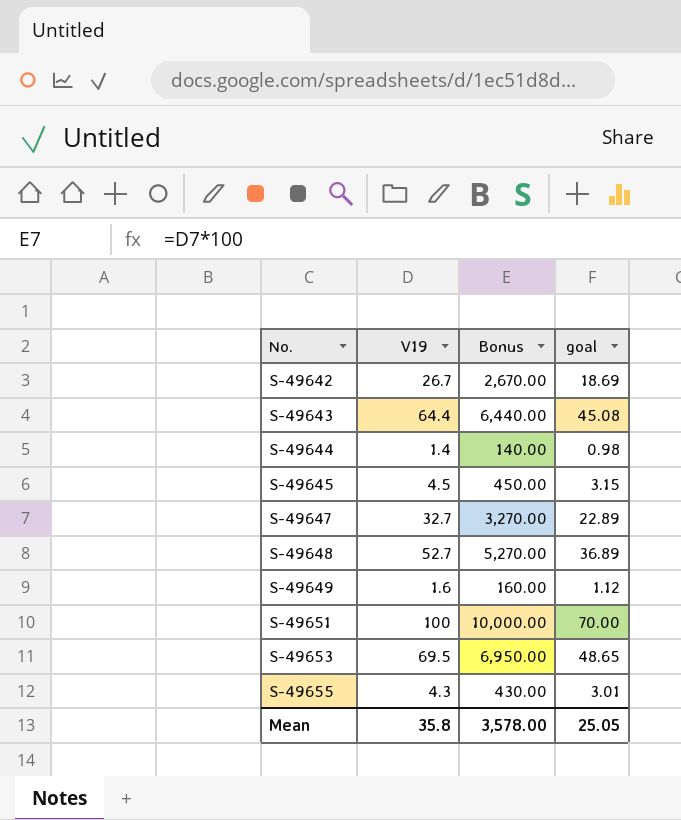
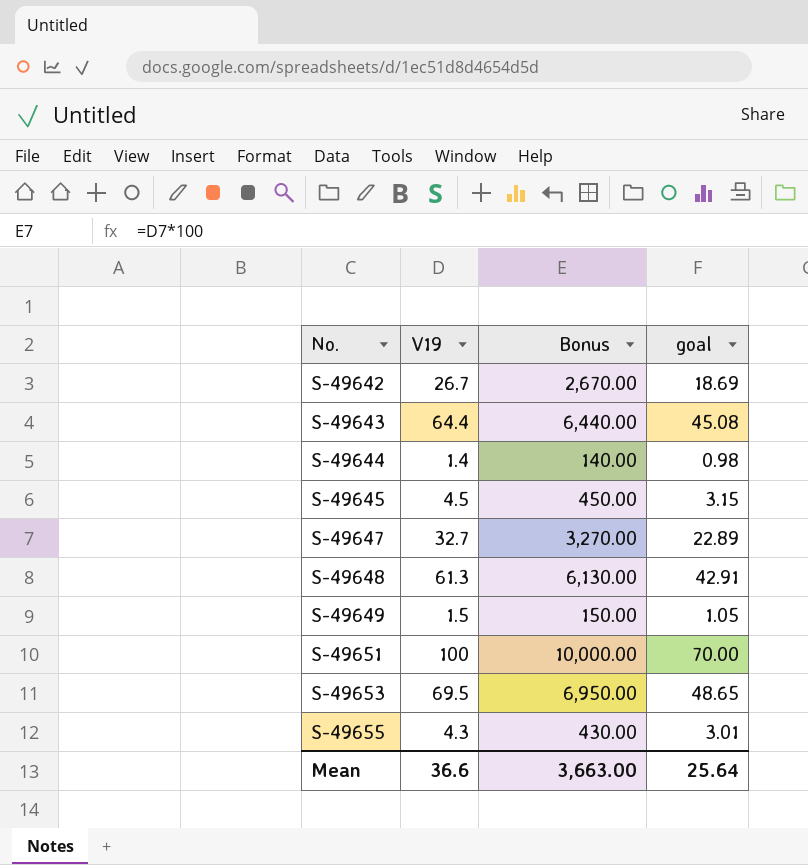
S-49648 | V19: 52.7 -> 61.3
S-49648 | Bonus: 5,270.00 -> 6,130.00
S-49648 | goal: 36.89 -> 42.91
S-49649 | V19: 1.6 -> 1.5
S-49649 | Bonus: 160.00 -> 150.00
S-49649 | goal: 1.12 -> 1.05
Mean | V19: 35.8 -> 36.6
Mean | Bonus: 3,578.00 -> 3,663.00
Mean | goal: 25.05 -> 25.64

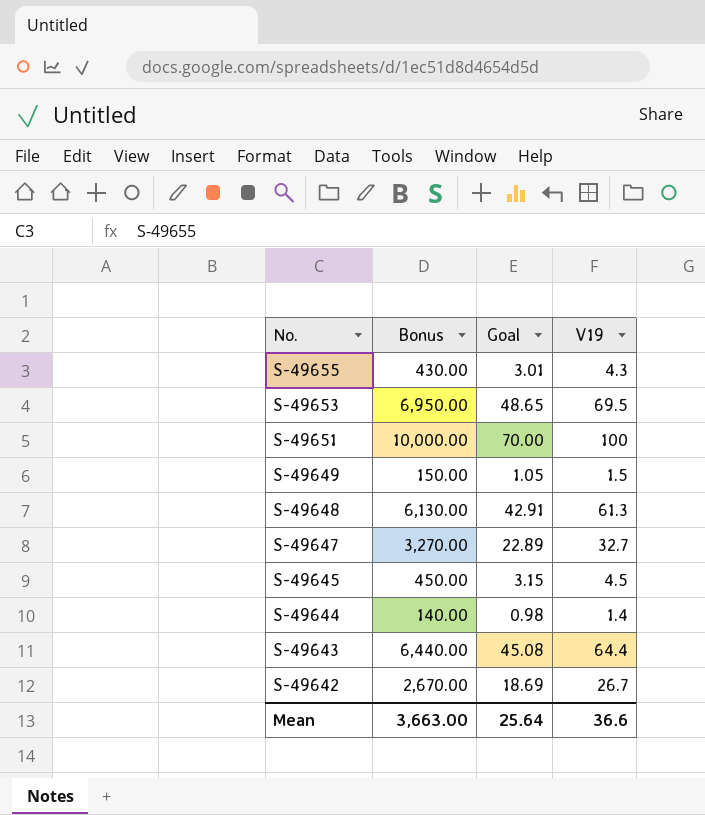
row order: No. ascending -> No. descending
column name: goal -> Goal
column V19 | position: 2 -> 4

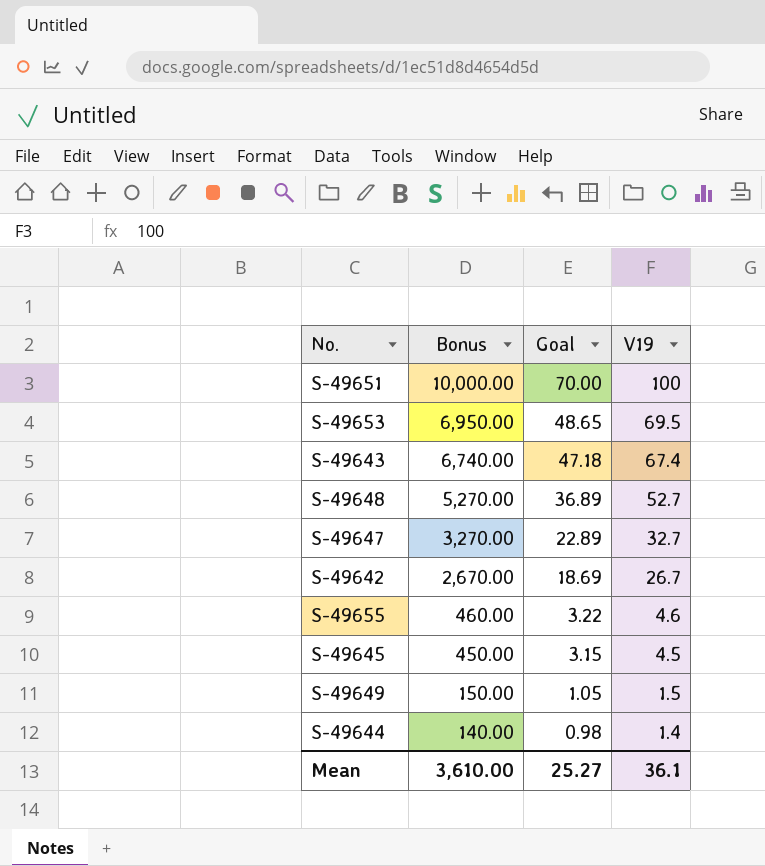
row order: No. descending -> Bonus descending
S-49643 | Bonus: 6,440.00 -> 6,740.00
S-49643 | Goal: 45.08 -> 47.18
S-49643 | V19: 64.4 -> 67.4
S-49648 | Bonus: 6,130.00 -> 5,270.00
S-49648 | Goal: 42.91 -> 36.89
S-49648 | V19: 61.3 -> 52.7
S-49655 | Bonus: 430.00 -> 460.00
S-49655 | Goal: 3.01 -> 3.22
S-49655 | V19: 4.3 -> 4.6
Mean | Bonus: 3,663.00 -> 3,610.00
Mean | Goal: 25.64 -> 25.27
Mean | V19: 36.6 -> 36.1

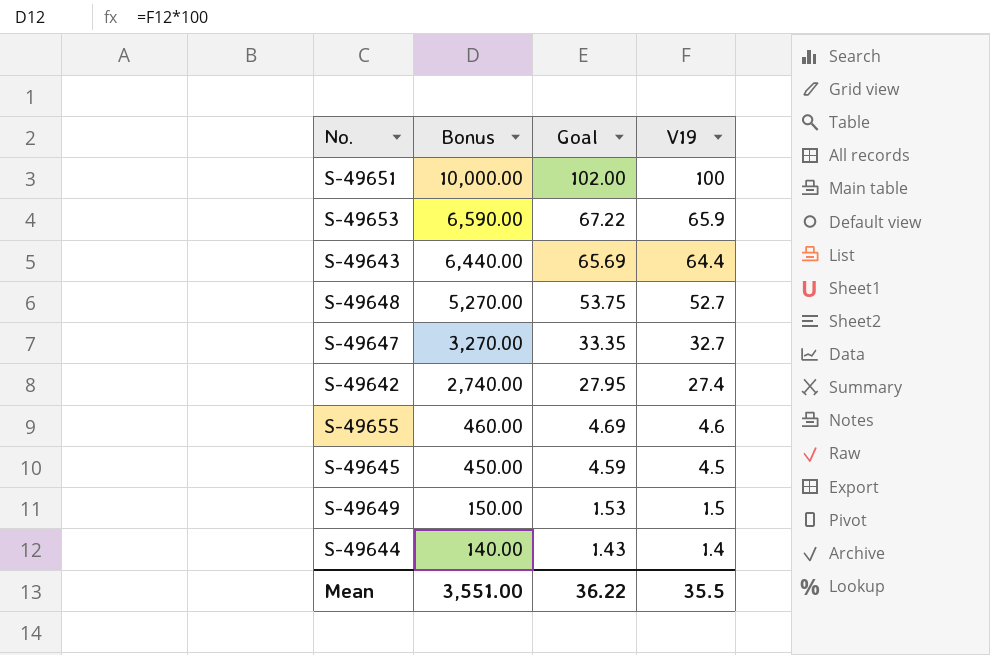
column Goal | formula: [V19] * 0.7 -> [V19] * 1.02
S-49653 | Bonus: 6,950.00 -> 6,590.00
S-49653 | V19: 69.5 -> 65.9
S-49643 | Bonus: 6,740.00 -> 6,440.00
S-49643 | V19: 67.4 -> 64.4
S-49642 | Bonus: 2,670.00 -> 2,740.00
S-49642 | V19: 26.7 -> 27.4
Mean | Bonus: 3,610.00 -> 3,551.00
Mean | Goal: 25.27 -> 36.22
Mean | V19: 36.1 -> 35.5

